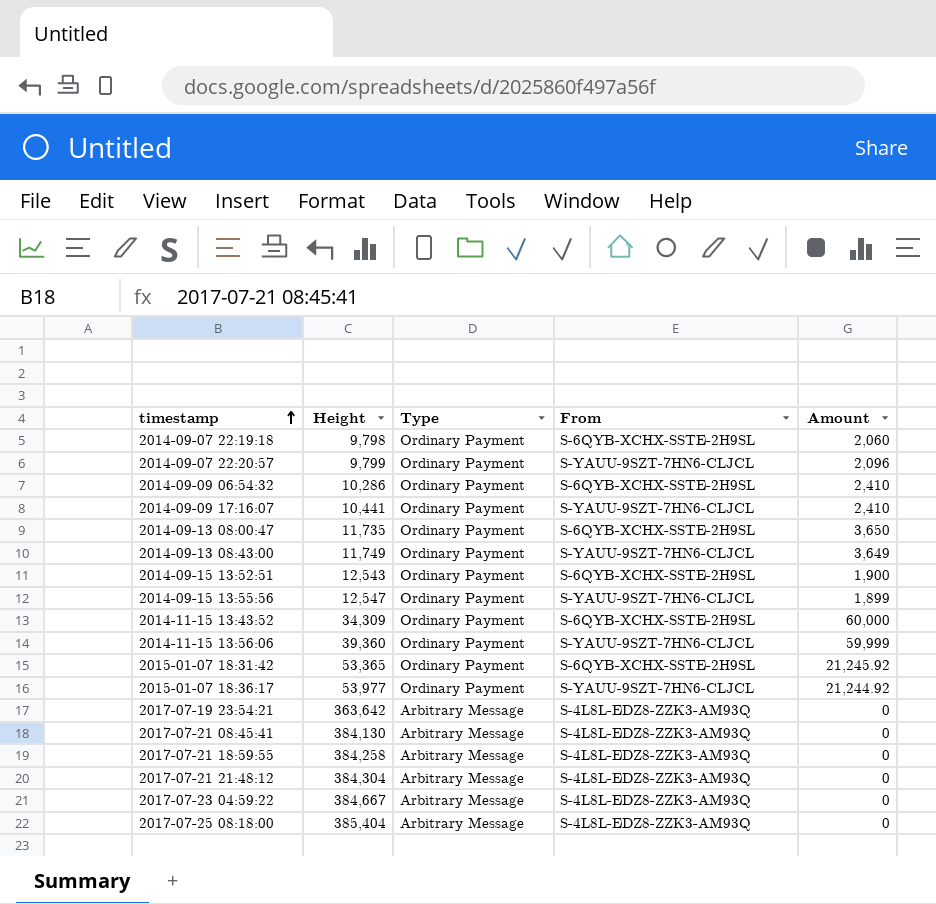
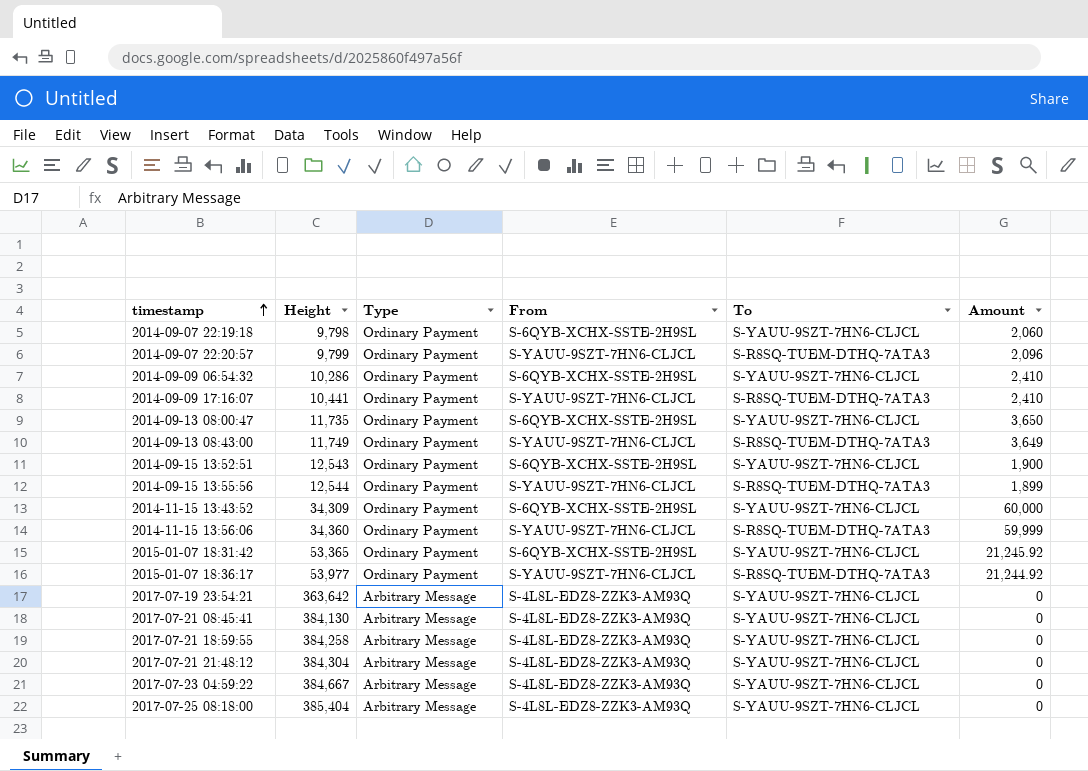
column To | position: none -> 5
2014-09-15 13:55:56 | Height: 12,547 -> 12,544
2014-11-15 13:56:06 | Height: 39,360 -> 34,360

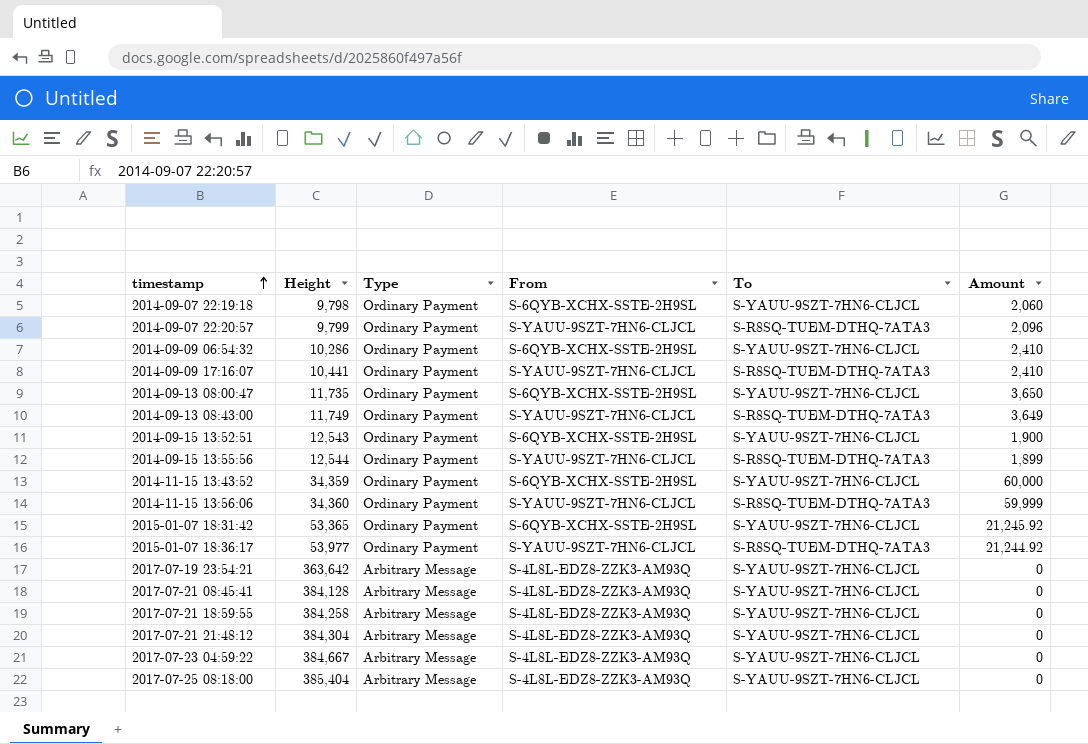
2014-11-15 13:43:52 | Height: 34,309 -> 34,359
2017-07-21 08:45:41 | Height: 384,130 -> 384,128

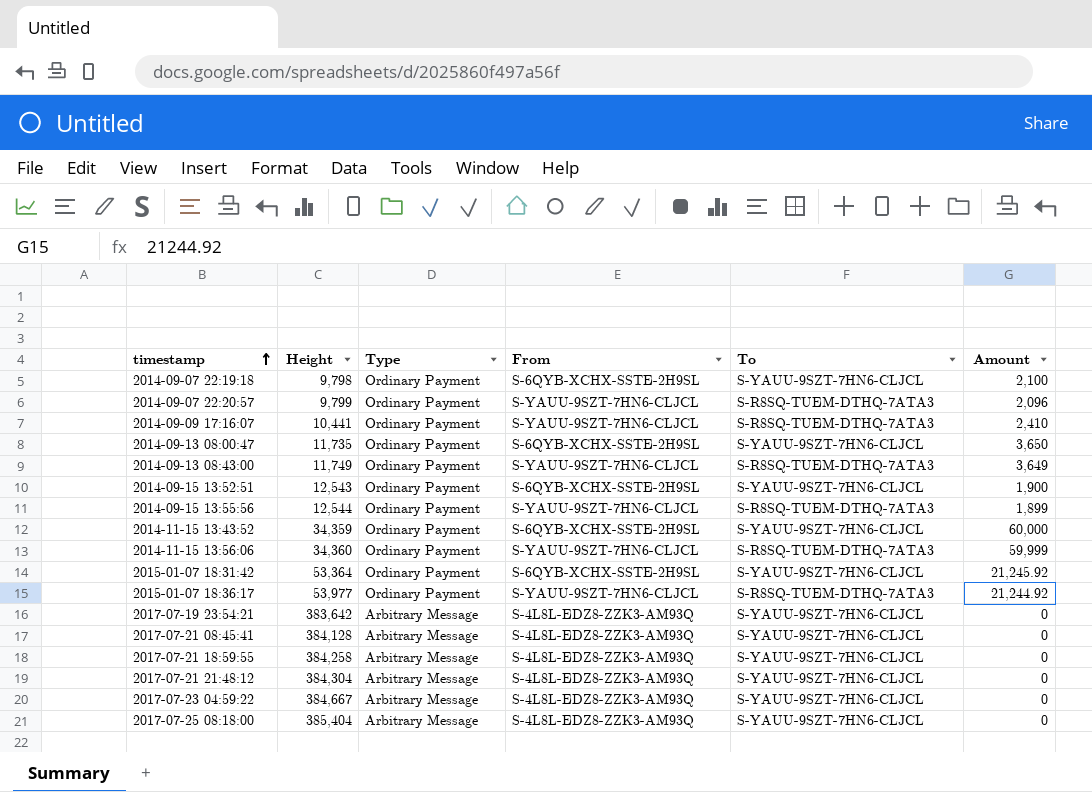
row 2014-09-09 06:54:32: 10,286 | Ordinary Payment | S-6QYB-XCHX-SSTE-2H9SL | S-YAUU-9SZT-7HN6-CLJCL | 2,410 -> none
2014-09-07 22:19:18 | Amount: 2,060 -> 2,100
2015-01-07 18:31:42 | Height: 53,365 -> 53,364
2017-07-19 23:54:21 | Height: 363,642 -> 383,642

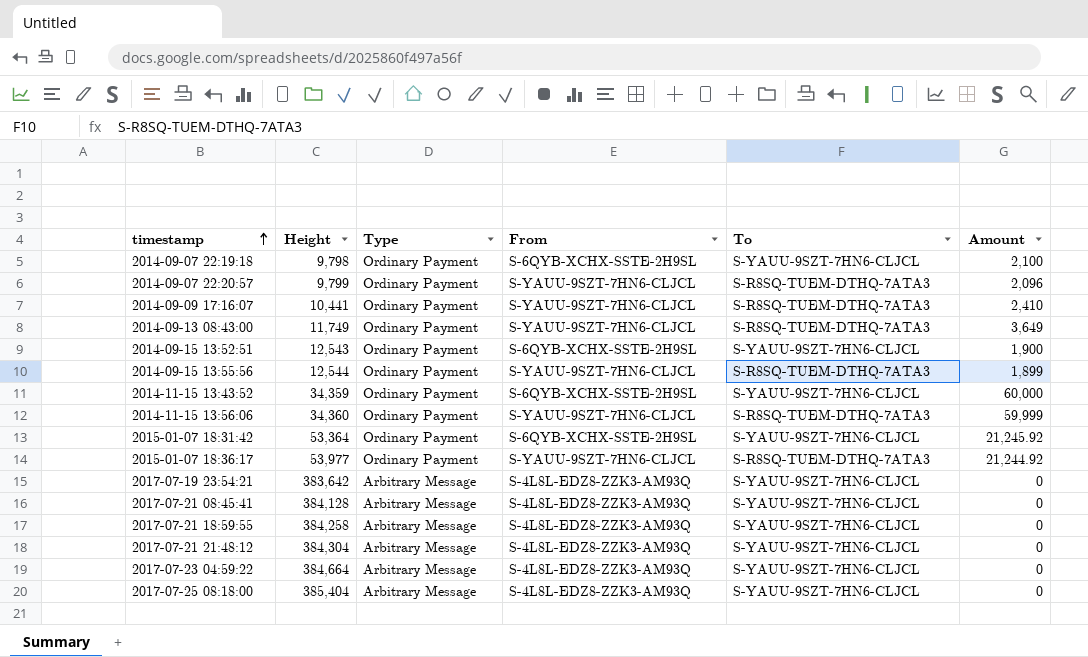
row 2014-09-13 08:00:47: 11,735 | Ordinary Payment | S-6QYB-XCHX-SSTE-2H9SL | S-YAUU-9SZT-7HN6-CLJCL | 3,650 -> none
2017-07-23 04:59:22 | Height: 384,667 -> 384,664

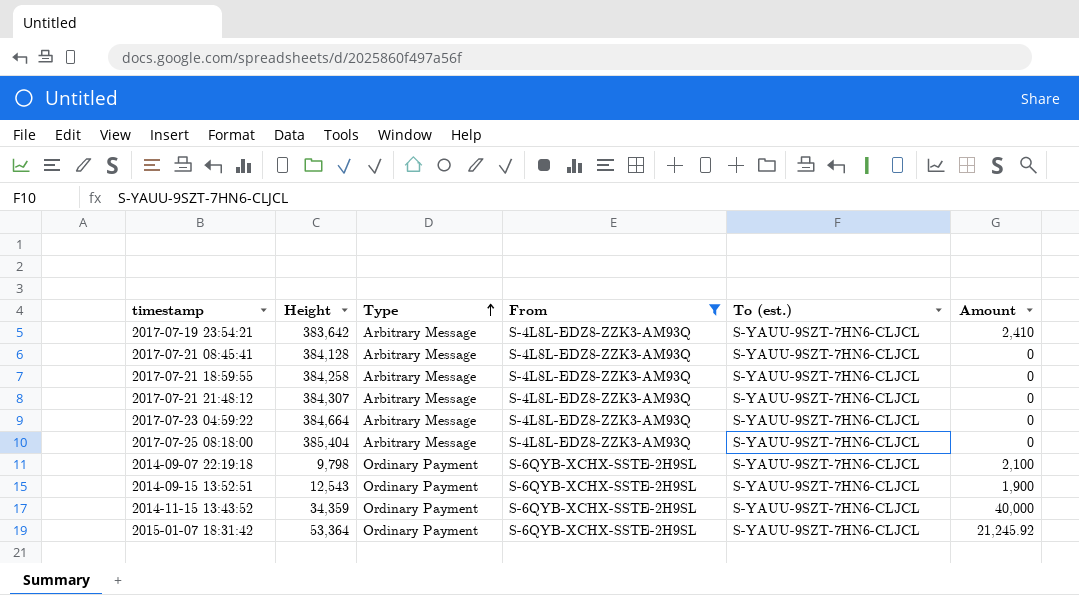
filter: none -> From != S-YAUU-9SZT-7HN6-CLJCL
row order: timestamp ascending -> Type ascending
column name: To -> To (est.)
2017-07-19 23:54:21 | Amount: 0 -> 2,410
2017-07-21 21:48:12 | Height: 384,304 -> 384,307
2014-11-15 13:43:52 | Amount: 60,000 -> 40,000

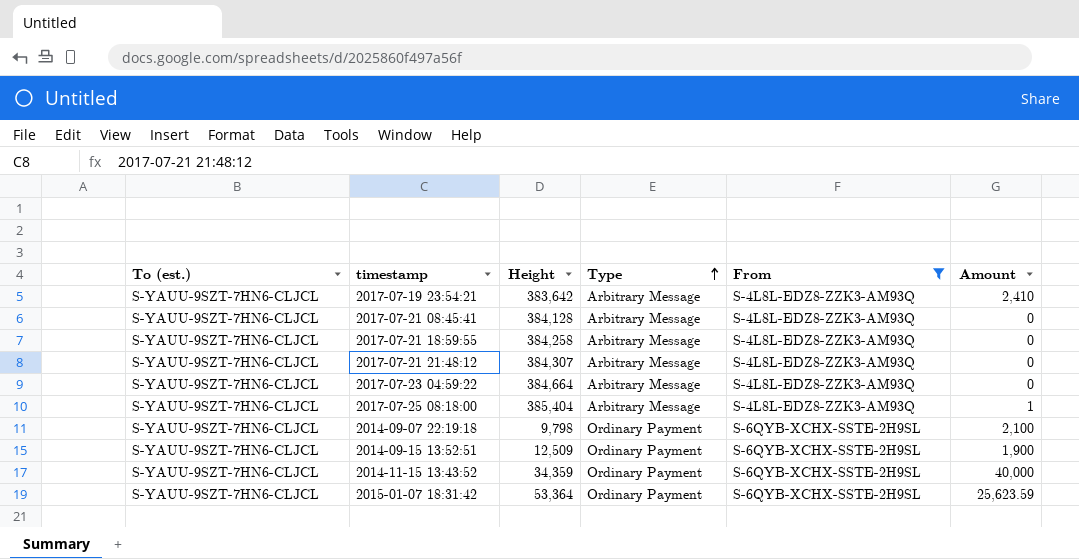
column To (est.) | position: 5 -> 1
2017-07-25 08:18:00 | Amount: 0 -> 1
2014-09-15 13:52:51 | Height: 12,543 -> 12,509
2015-01-07 18:31:42 | Amount: 21,245.92 -> 25,623.59

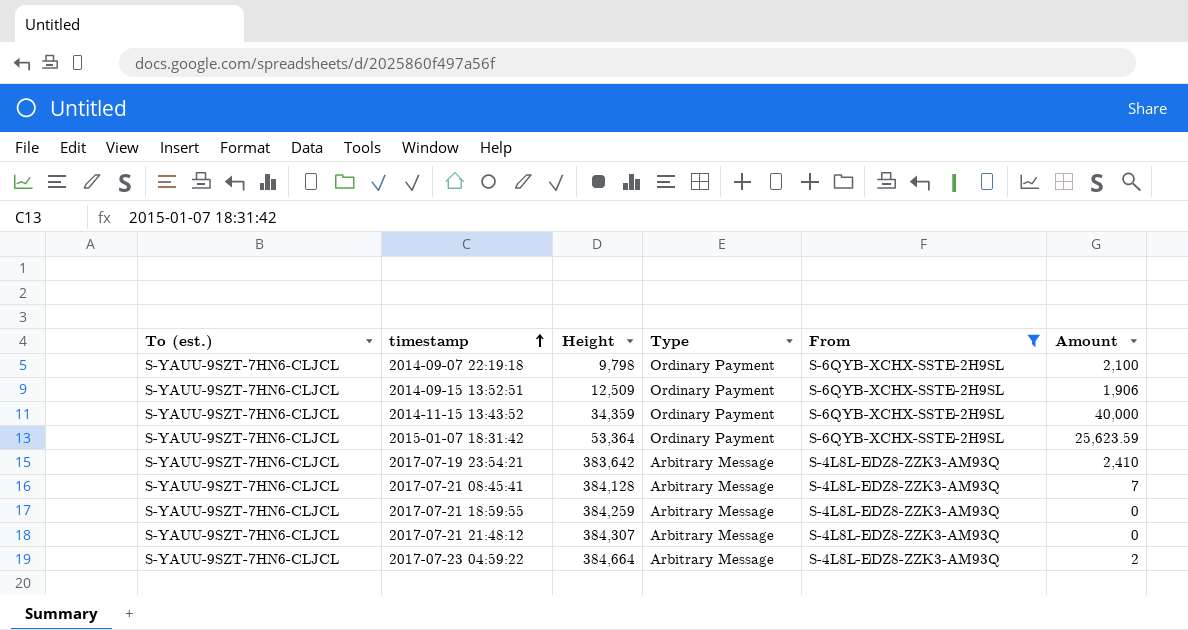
row order: Type ascending -> timestamp ascending
row 2017-07-25 08:18:00: S-YAUU-9SZT-7HN6-CLJCL | 385,404 | Arbitrary Message | S-4L8L-EDZ8-ZZK3-AM93Q | 1 -> none
2014-09-15 13:52:51 | Amount: 1,900 -> 1,906
2017-07-21 08:45:41 | Amount: 0 -> 7
2017-07-21 18:59:55 | Height: 384,258 -> 384,259
2017-07-23 04:59:22 | Amount: 0 -> 2

